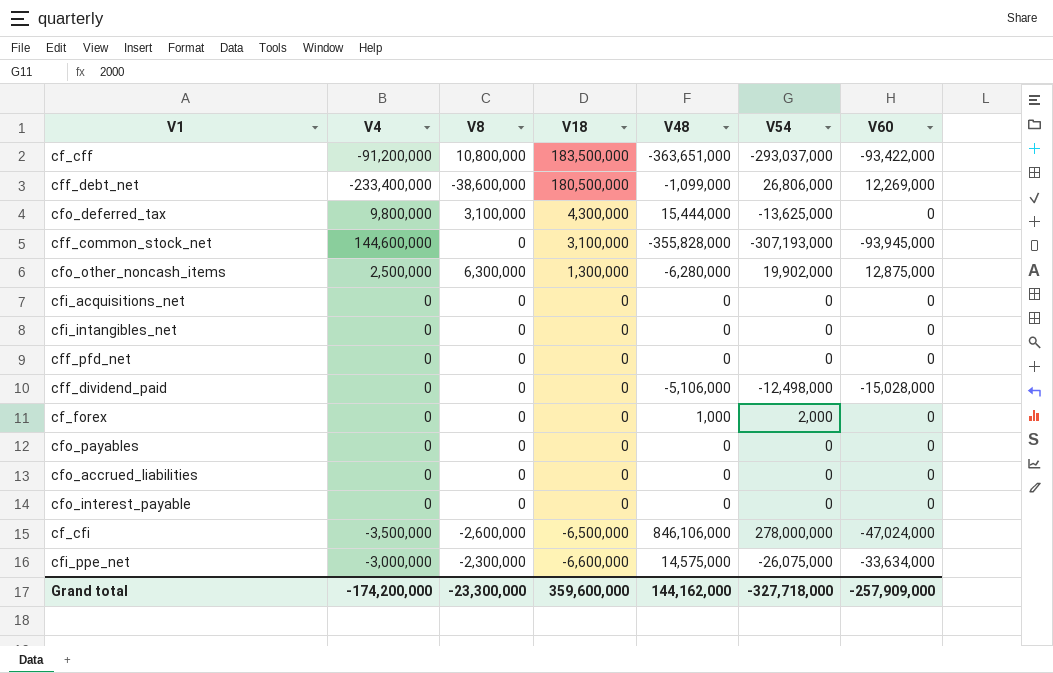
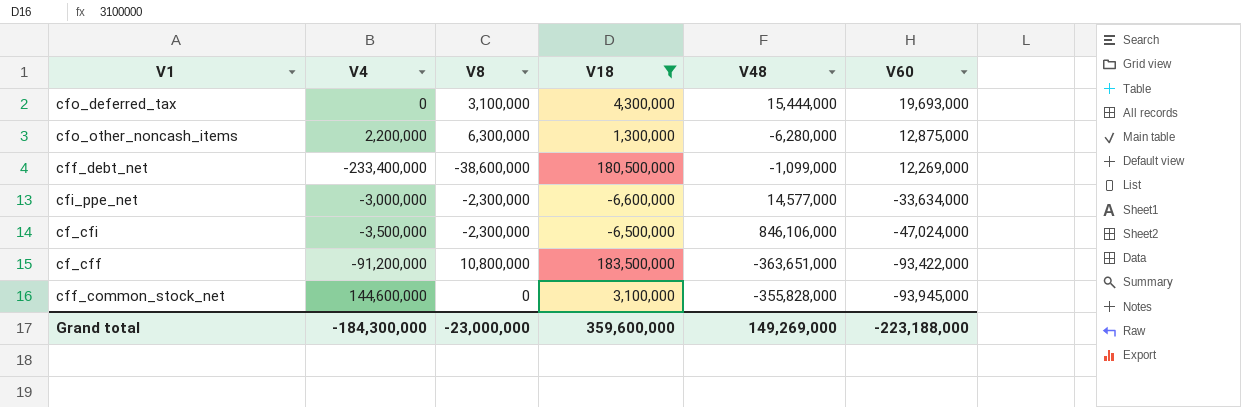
filter: none -> V18 != 0
row order: V18 descending -> V60 descending
column V54 | position: 6 -> none
cfo_deferred_tax | V4: 9,800,000 -> 0
cfo_deferred_tax | V60: 0 -> 19,693,000
cfo_other_noncash_items | V4: 2,500,000 -> 2,200,000
cfi_ppe_net | V48: 14,575,000 -> 14,577,000
cf_cfi | V8: -2,600,000 -> -2,300,000
Grand total | V4: -174,200,000 -> -184,300,000
Grand total | V8: -23,300,000 -> -23,000,000
Grand total | V48: 144,162,000 -> 149,269,000
Grand total | V60: -257,909,000 -> -223,188,000

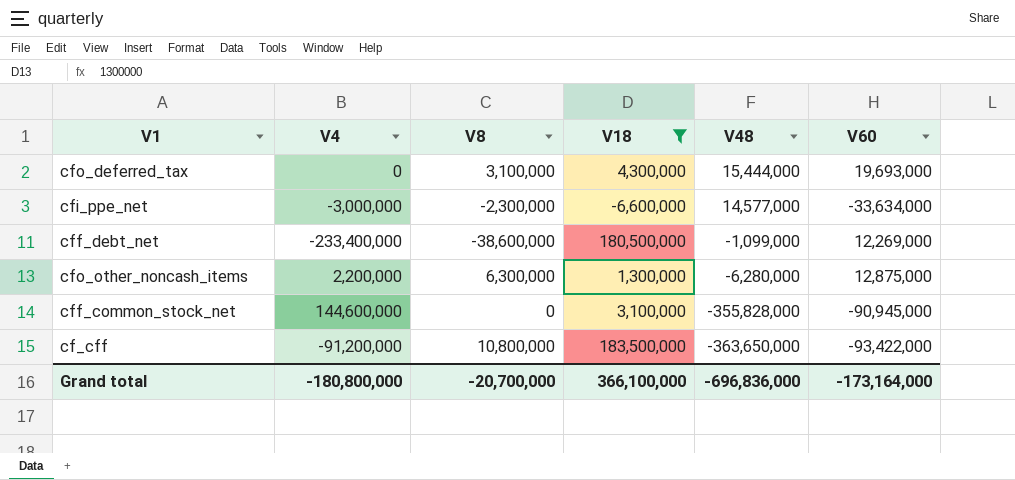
row order: V60 descending -> V48 descending
row cf_cfi: -3,500,000 | -2,300,000 | -6,500,000 | 846,106,000 | -47,024,000 -> none
cff_common_stock_net | V60: -93,945,000 -> -90,945,000
cf_cff | V48: -363,651,000 -> -363,650,000
Grand total | V4: -184,300,000 -> -180,800,000
Grand total | V8: -23,000,000 -> -20,700,000
Grand total | V18: 359,600,000 -> 366,100,000
Grand total | V48: 149,269,000 -> -696,836,000
Grand total | V60: -223,188,000 -> -173,164,000

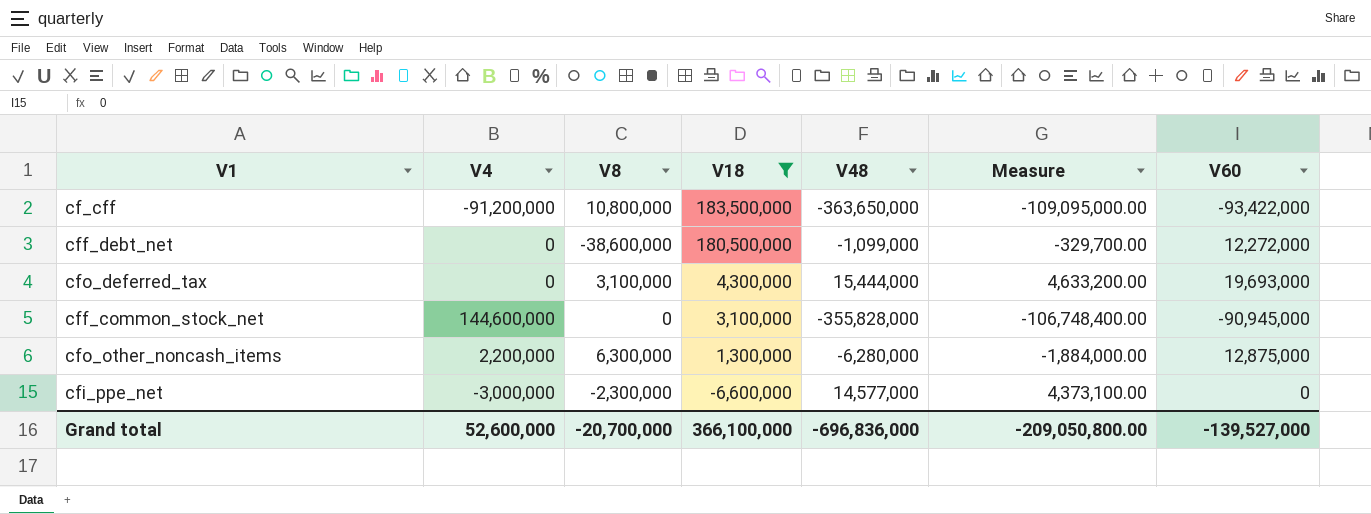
row order: V48 descending -> V18 descending
column Measure | formula: none -> [V48] * 0.3
cff_debt_net | V4: -233,400,000 -> 0
cff_debt_net | V60: 12,269,000 -> 12,272,000
cfi_ppe_net | V60: -33,634,000 -> 0
Grand total | V4: -180,800,000 -> 52,600,000
Grand total | V60: -173,164,000 -> -139,527,000

